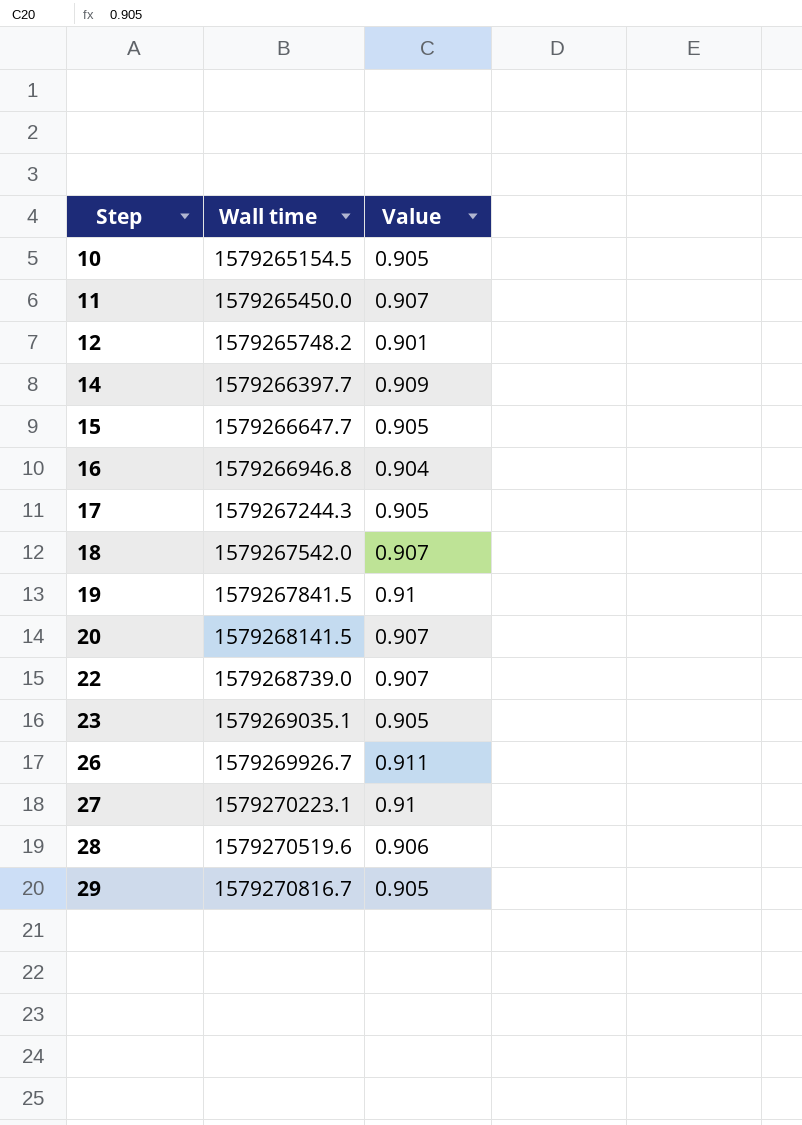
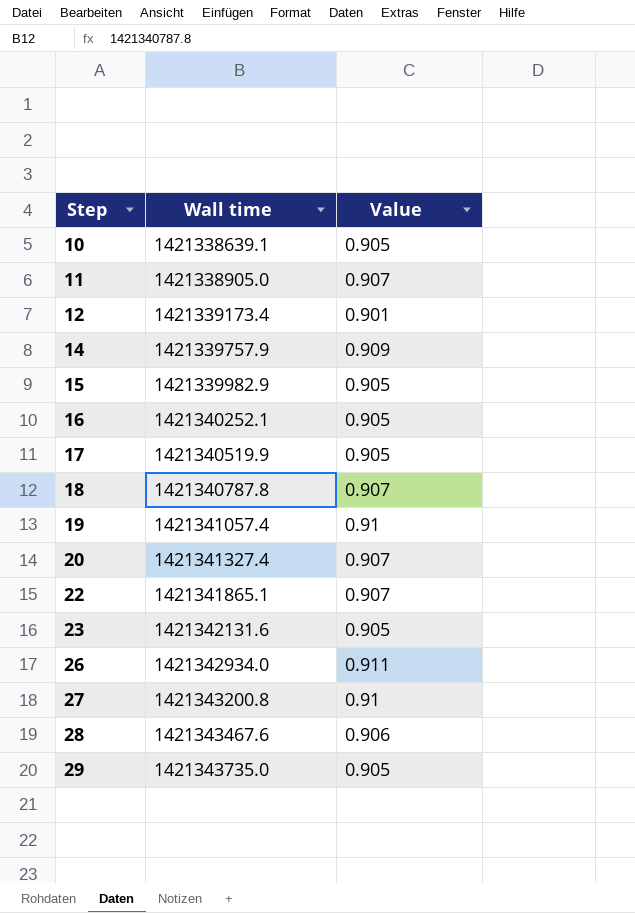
10 | Wall time: 1579265154.5 -> 1421338639.1
11 | Wall time: 1579265450.0 -> 1421338905.0
12 | Wall time: 1579265748.2 -> 1421339173.4
14 | Wall time: 1579266397.7 -> 1421339757.9
15 | Wall time: 1579266647.7 -> 1421339982.9
16 | Wall time: 1579266946.8 -> 1421340252.1
16 | Value: 0.904 -> 0.905
17 | Wall time: 1579267244.3 -> 1421340519.9
18 | Wall time: 1579267542.0 -> 1421340787.8
19 | Wall time: 1579267841.5 -> 1421341057.4
20 | Wall time: 1579268141.5 -> 1421341327.4
22 | Wall time: 1579268739.0 -> 1421341865.1
23 | Wall time: 1579269035.1 -> 1421342131.6
26 | Wall time: 1579269926.7 -> 1421342934.0
27 | Wall time: 1579270223.1 -> 1421343200.8
28 | Wall time: 1579270519.6 -> 1421343467.6
29 | Wall time: 1579270816.7 -> 1421343735.0

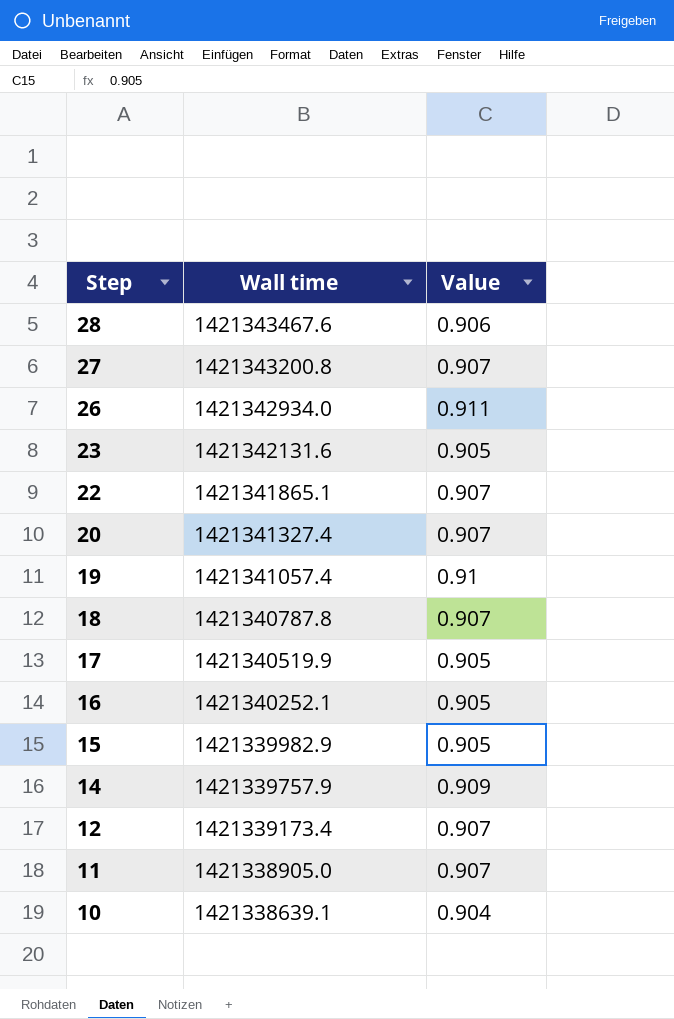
row order: Step ascending -> Step descending
row 29: 1421343735.0 | 0.905 -> none
27 | Value: 0.91 -> 0.907
12 | Value: 0.901 -> 0.907
10 | Value: 0.905 -> 0.904

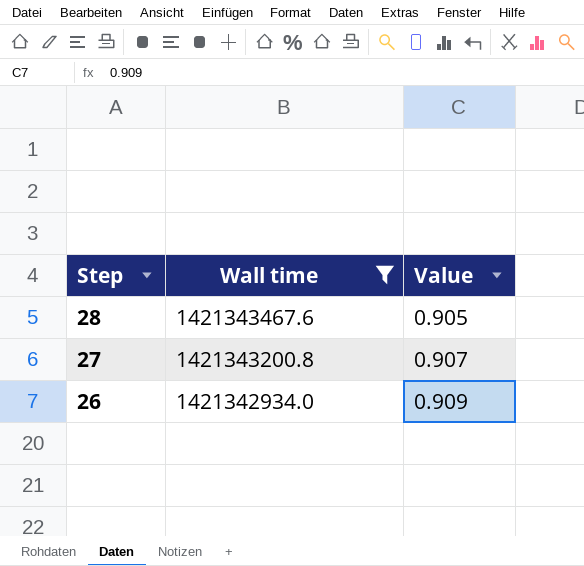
filter: none -> Wall time >= 1421342934.0
28 | Value: 0.906 -> 0.905
26 | Value: 0.911 -> 0.909

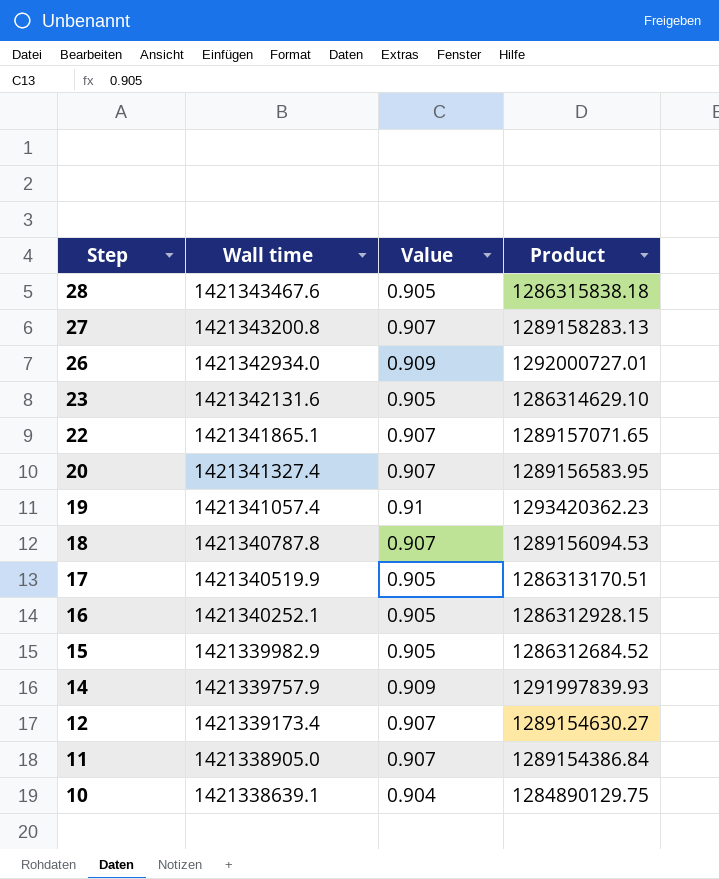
filter: Wall time >= 1421342934.0 -> none
column Product | formula: none -> [Wall time] * [Value]

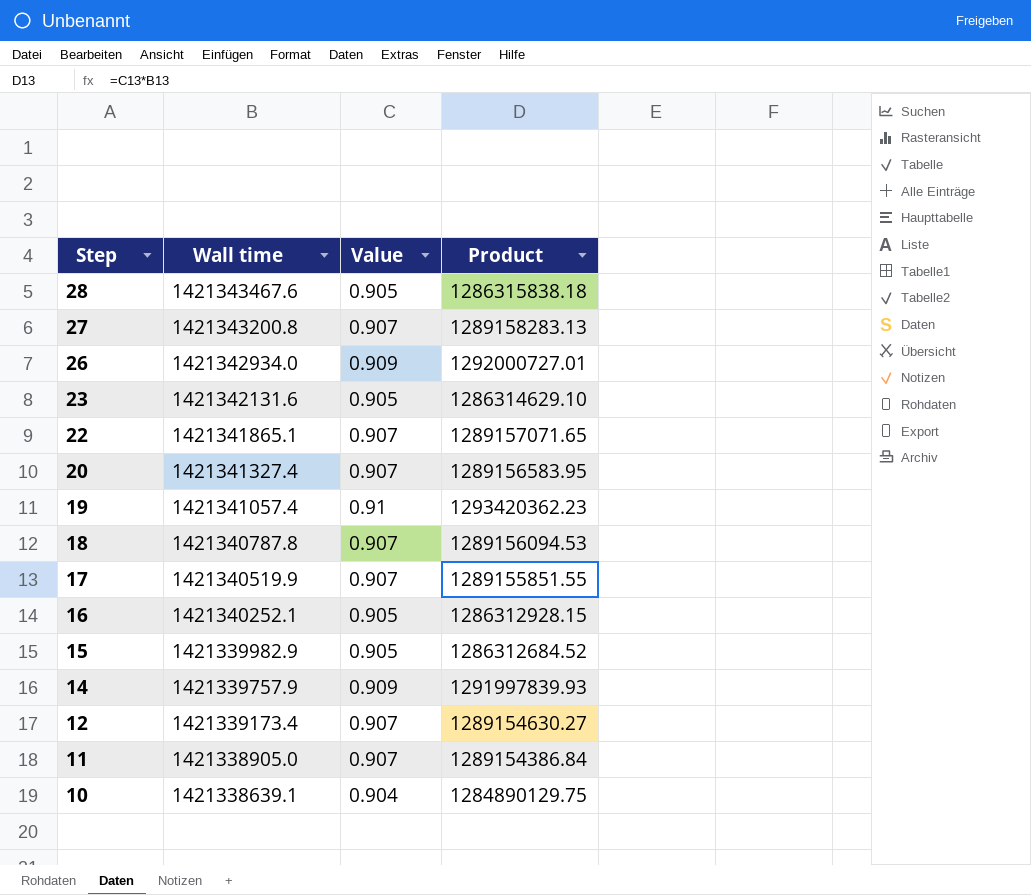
17 | Value: 0.905 -> 0.907
17 | Product: 1286313170.51 -> 1289155851.55

